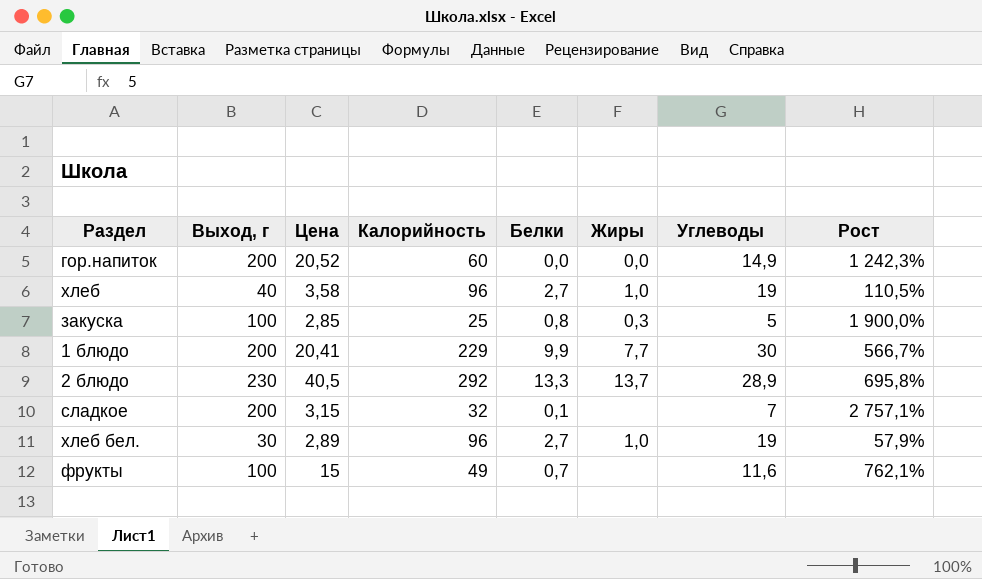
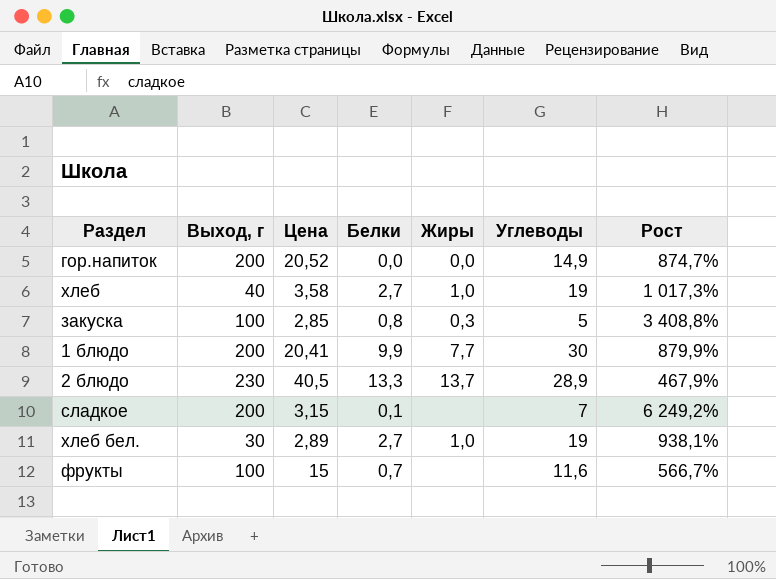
column Калорийность | position: 4 -> none
column Рост | formula: ([Выход, г] - [Углеводы]) / [Углеводы] -> ([Выход, г] - [Цена]) / [Цена]

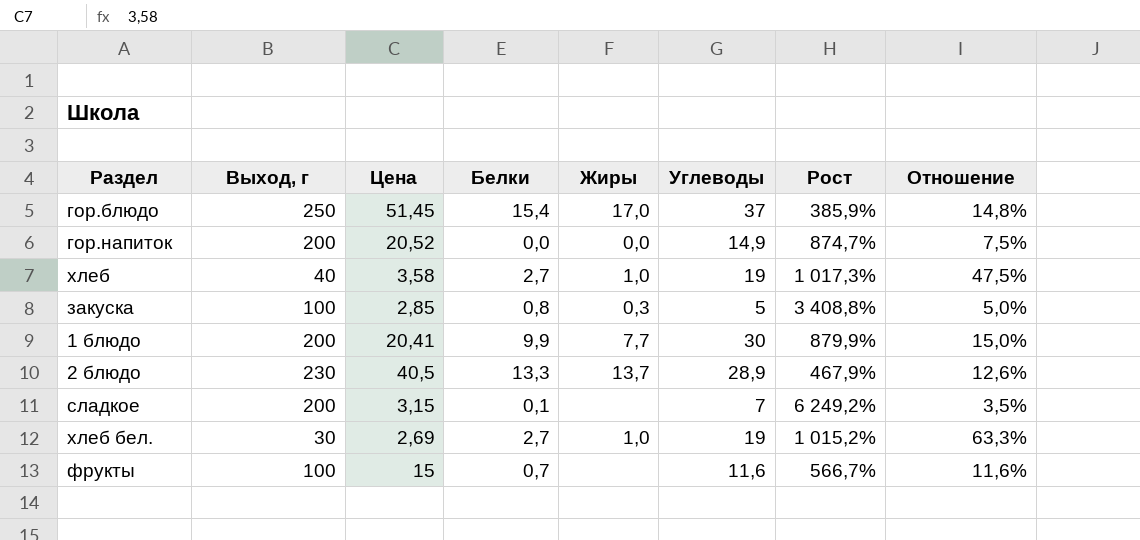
column Отношение | formula: none -> [Углеводы] / [Выход, г]
row гор.блюдо: none -> 250 | 51,45 | 15,4 | 17,0 | 37 | 385,9% | 14,8%
хлеб бел. | Цена: 2,89 -> 2,69
хлеб бел. | Рост: 938,1% -> 1 015,2%

